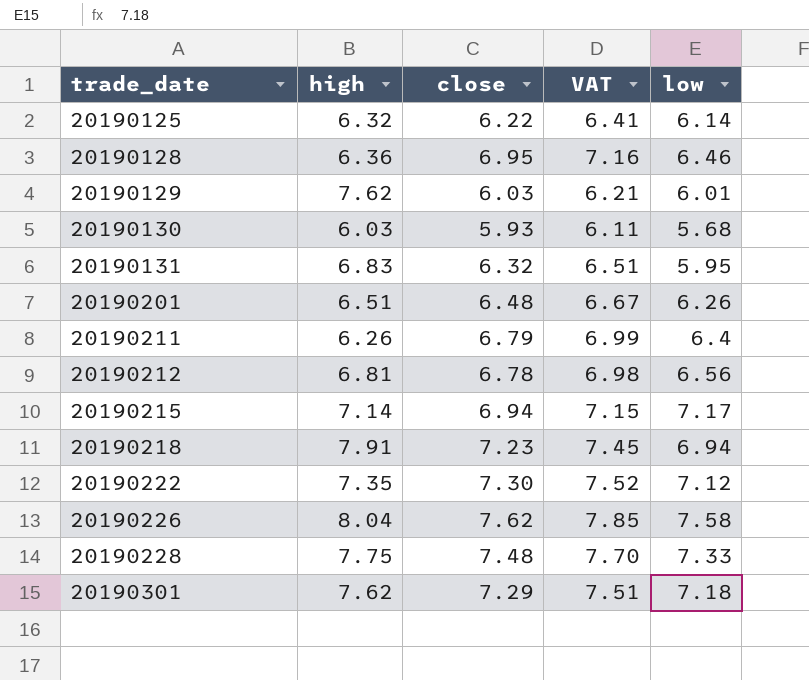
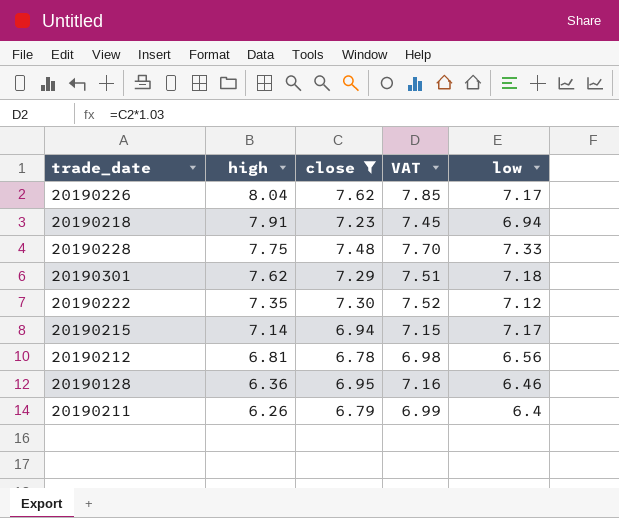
filter: none -> close >= 6.78
row order: trade_date ascending -> high descending
20190226 | low: 7.58 -> 7.17

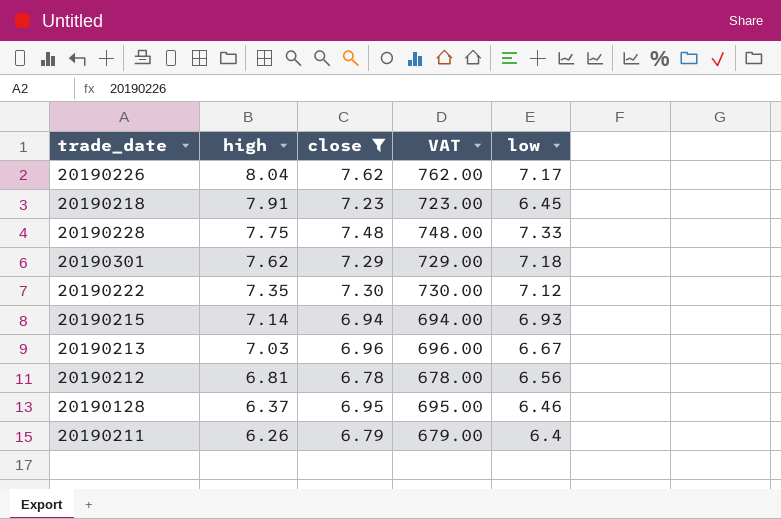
column VAT | formula: [close] * 1.03 -> [close] * 100
20190218 | low: 6.94 -> 6.45
20190215 | low: 7.17 -> 6.93
row 20190213: none -> 7.03 | 6.96 | 696.00 | 6.67
20190128 | high: 6.36 -> 6.37

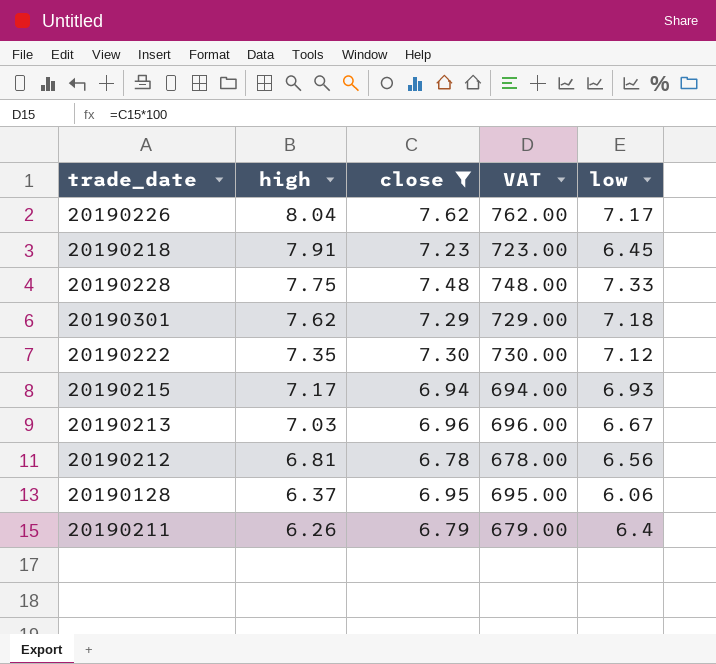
20190215 | high: 7.14 -> 7.17
20190128 | low: 6.46 -> 6.06

